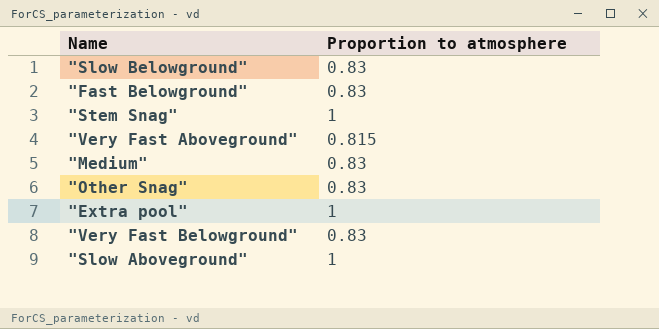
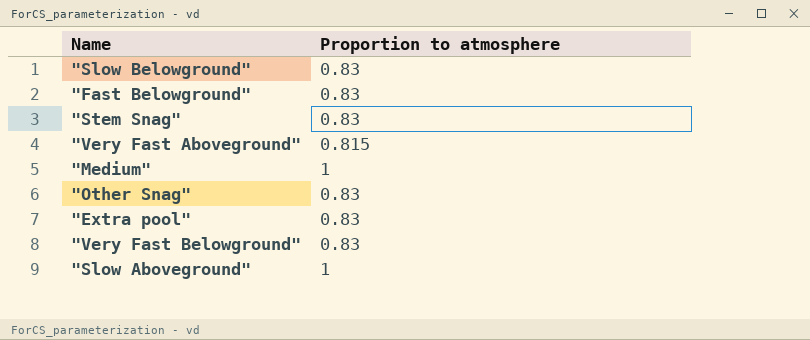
"Stem Snag" | Proportion to atmosphere: 1 -> 0.83
"Medium" | Proportion to atmosphere: 0.83 -> 1
"Extra pool" | Proportion to atmosphere: 1 -> 0.83

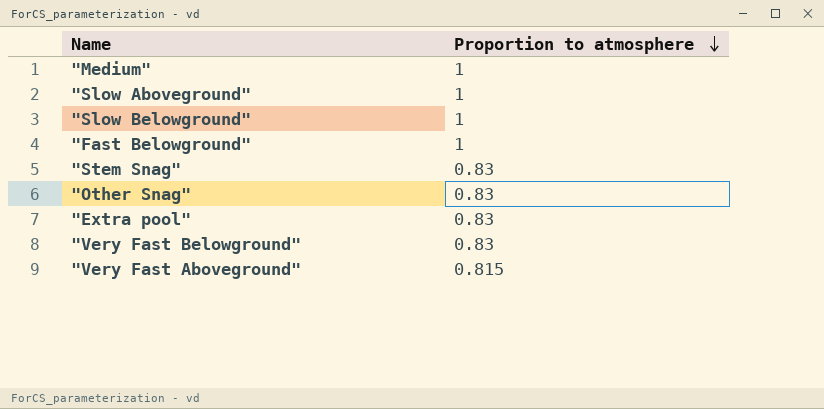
row order: none -> Proportion to atmosphere descending
"Slow Belowground" | Proportion to atmosphere: 0.83 -> 1
"Fast Belowground" | Proportion to atmosphere: 0.83 -> 1

